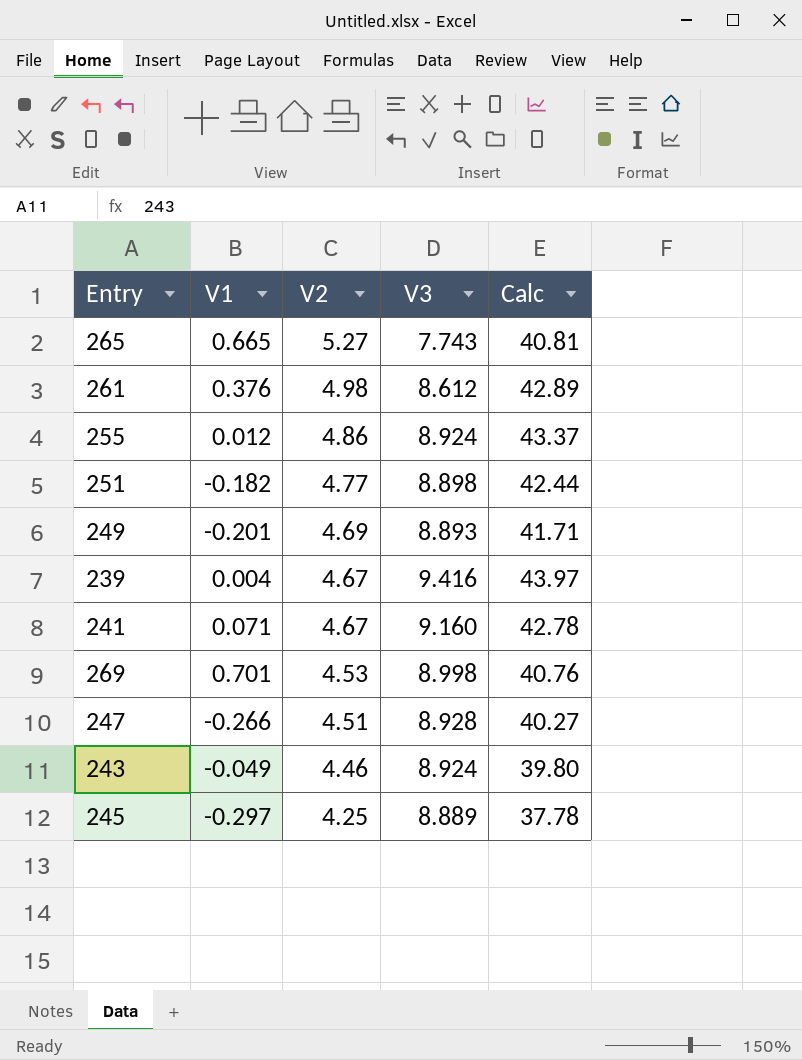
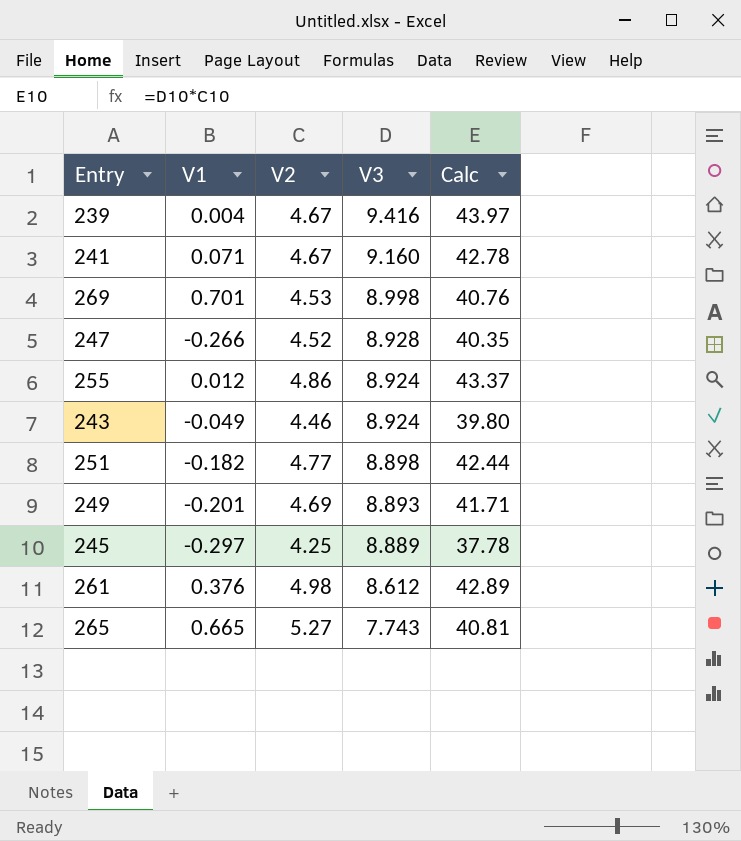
row order: V2 descending -> V3 descending
247 | V2: 4.51 -> 4.52
247 | Calc: 40.27 -> 40.35

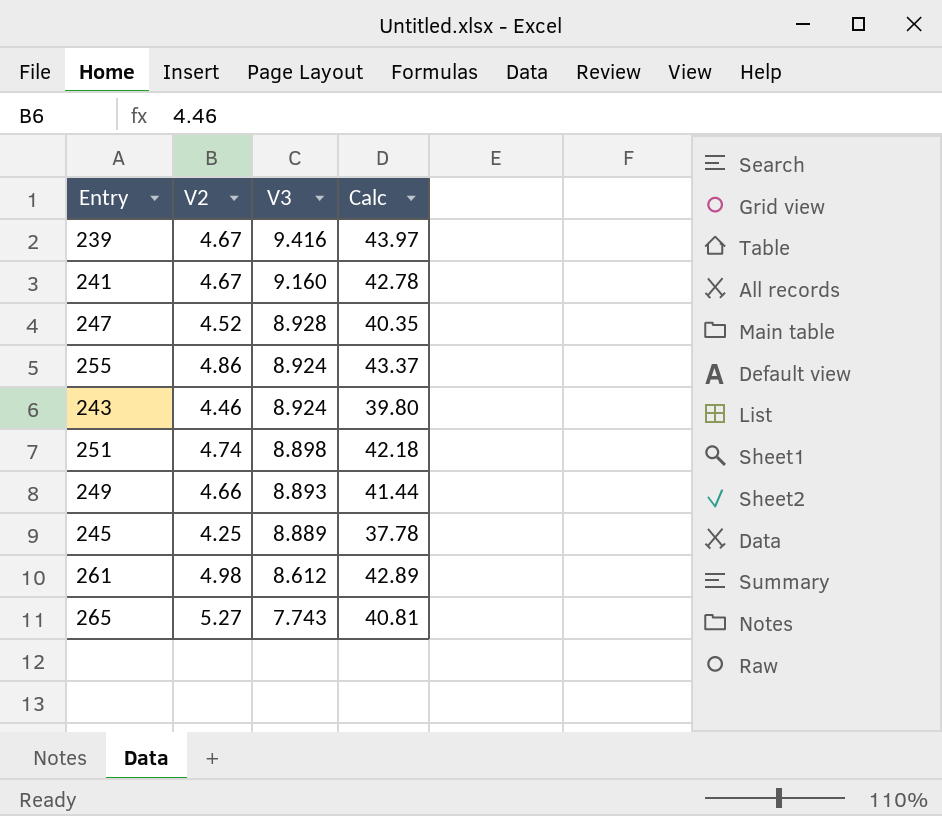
column V1 | position: 2 -> none
row 269: 0.701 | 4.53 | 8.998 | 40.76 -> none
251 | V2: 4.77 -> 4.74
251 | Calc: 42.44 -> 42.18
249 | V2: 4.69 -> 4.66
249 | Calc: 41.71 -> 41.44

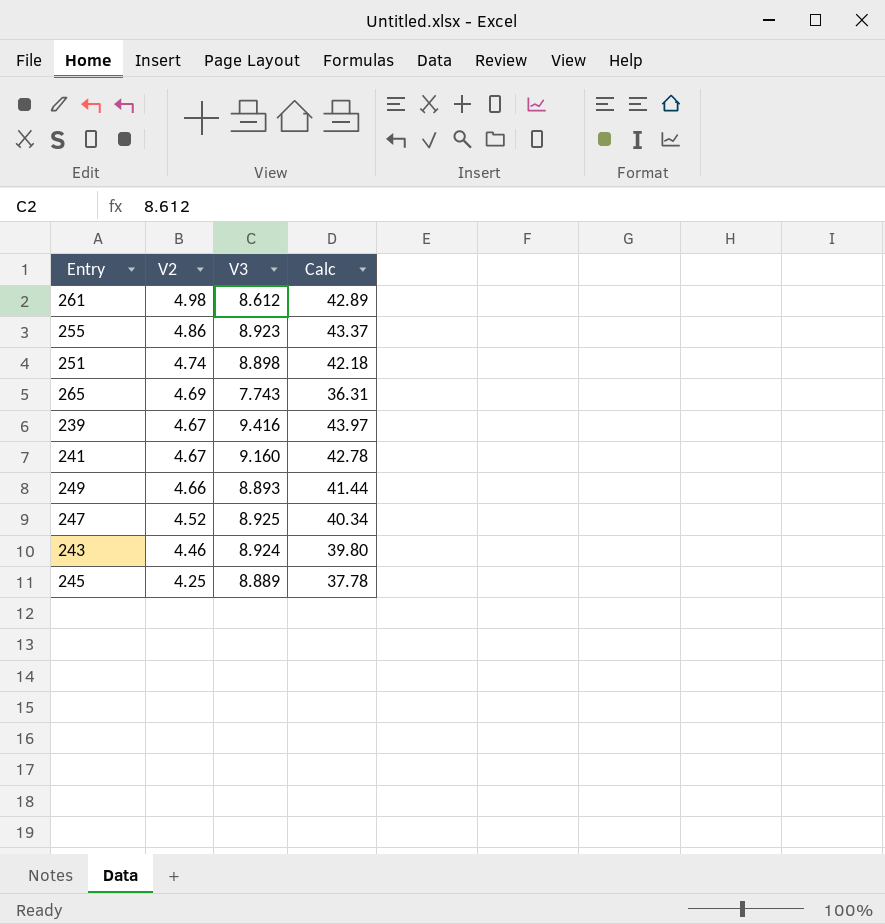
row order: V3 descending -> V2 descending
255 | V3: 8.924 -> 8.923
265 | V2: 5.27 -> 4.69
265 | Calc: 40.81 -> 36.31
247 | V3: 8.928 -> 8.925
247 | Calc: 40.35 -> 40.34

